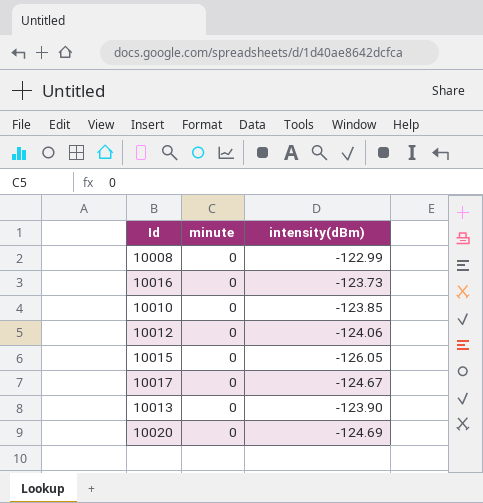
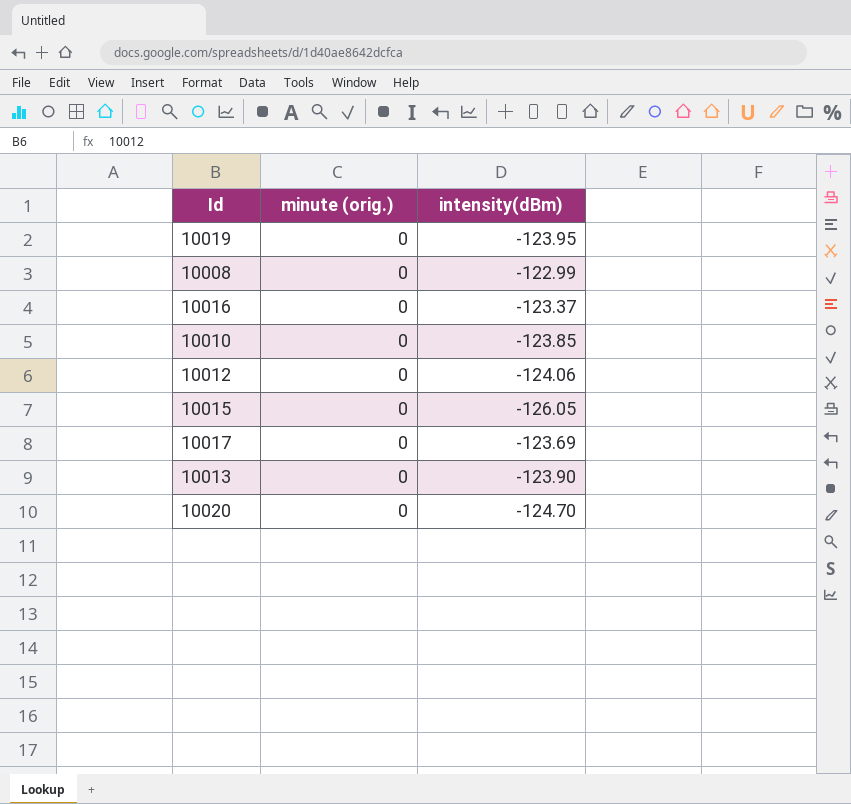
column name: minute -> minute (orig.)
row 10019: none -> 0 | -123.95
10016 | intensity(dBm): -123.73 -> -123.37
10017 | intensity(dBm): -124.67 -> -123.69
10020 | intensity(dBm): -124.69 -> -124.70

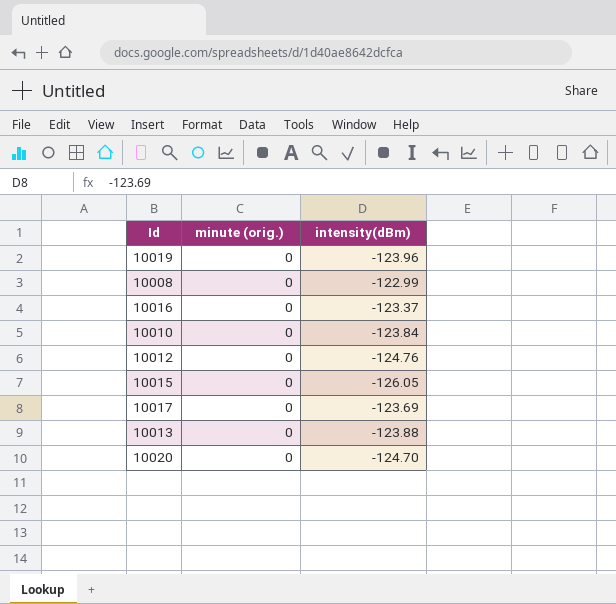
10019 | intensity(dBm): -123.95 -> -123.96
10010 | intensity(dBm): -123.85 -> -123.84
10012 | intensity(dBm): -124.06 -> -124.76
10013 | intensity(dBm): -123.90 -> -123.88

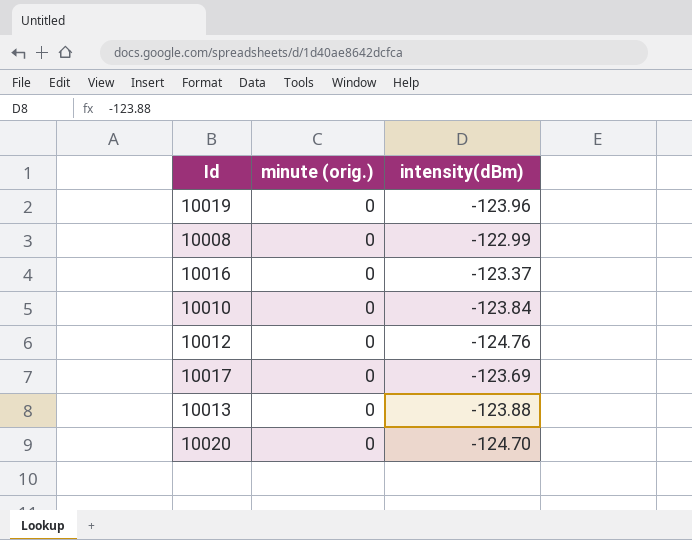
row 10015: 0 | -126.05 -> none

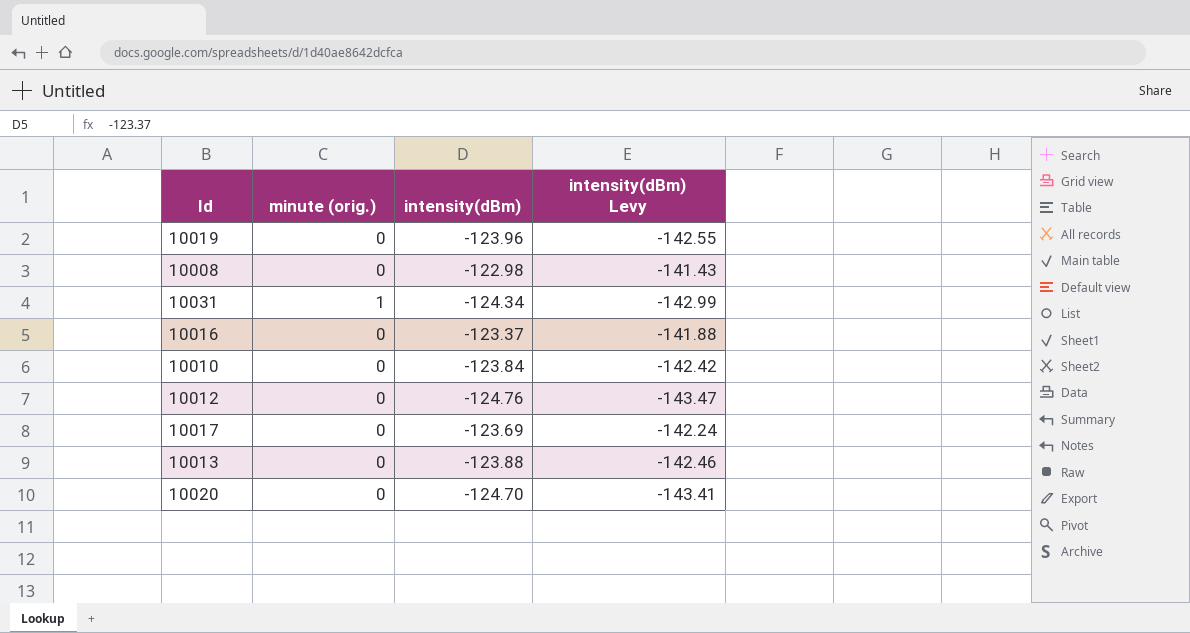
column intensity(dBm) Levy | formula: none -> [intensity(dBm)] * 1.15
10008 | intensity(dBm): -122.99 -> -122.98
row 10031: none -> 1 | -124.34 | -142.99

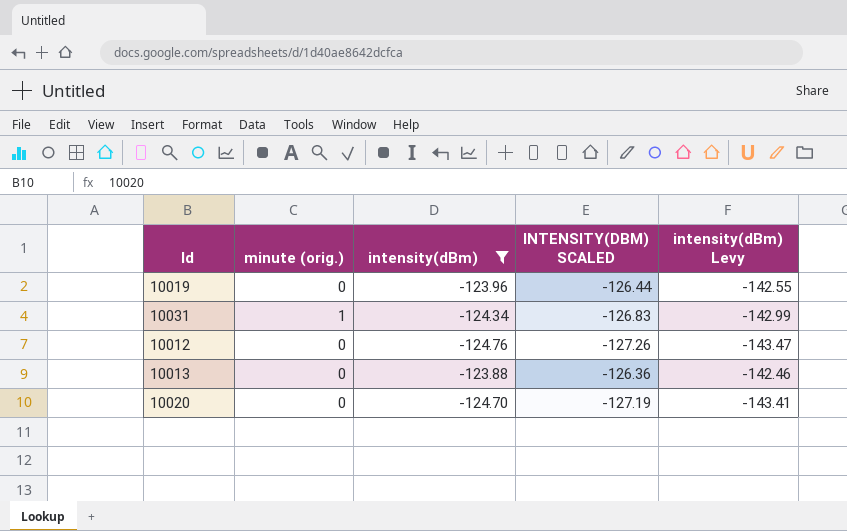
filter: none -> intensity(dBm) <= -123.88
column INTENSITY(DBM) SCALED | formula: none -> [intensity(dBm)] * 1.02

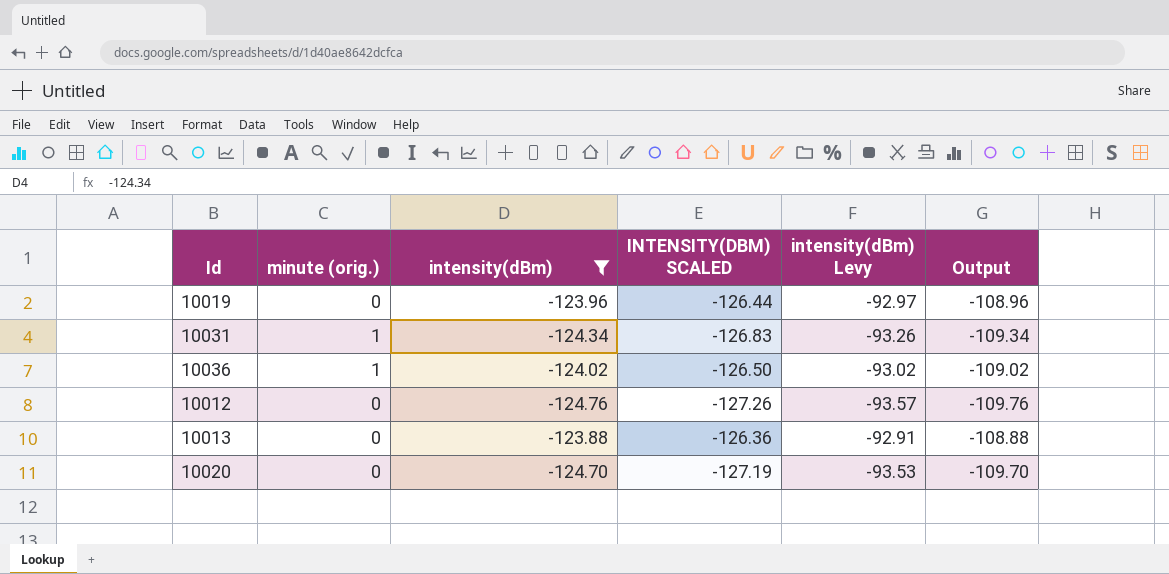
column intensity(dBm) Levy | formula: [intensity(dBm)] * 1.15 -> [intensity(dBm)] * 0.75
column Output | formula: none -> [intensity(dBm)] + 15
row 10036: none -> 1 | -124.02 | -126.50 | -93.02 | -109.02

